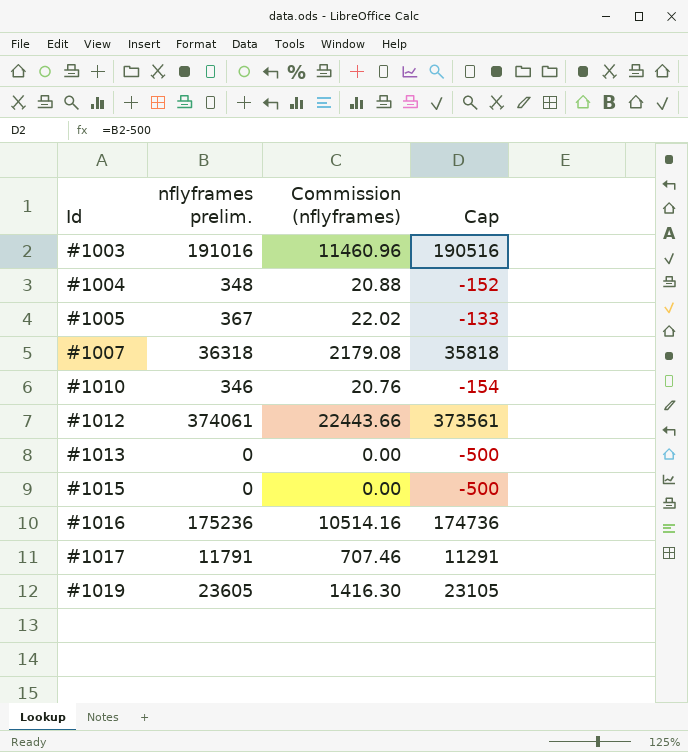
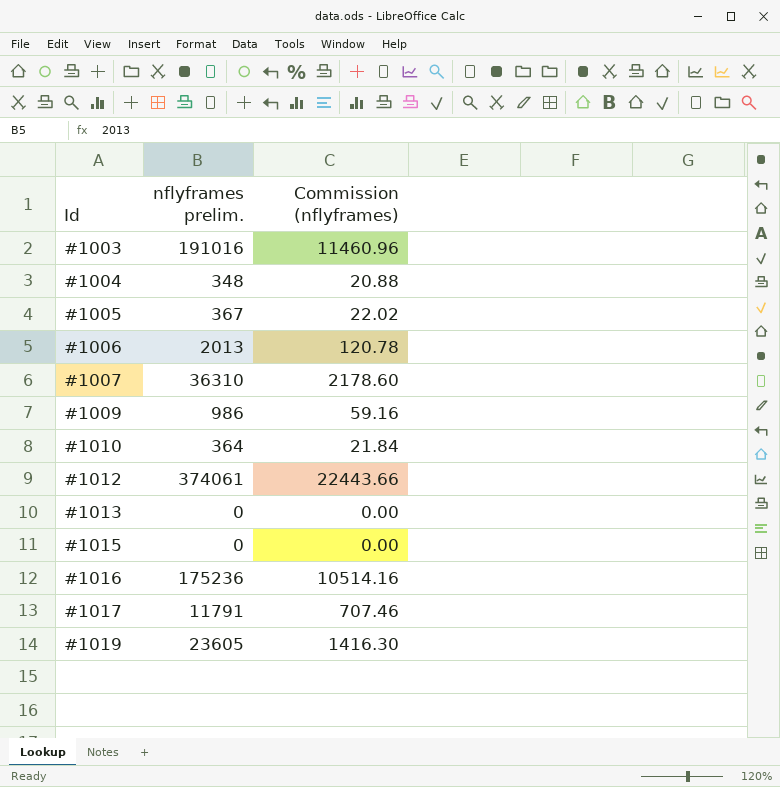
column Cap | formula: [nflyframes prelim.] - 500 -> none
row #1006: none -> 2013 | 120.78
#1007 | nflyframes prelim.: 36318 -> 36310
#1007 | Commission (nflyframes): 2179.08 -> 2178.60
row #1009: none -> 986 | 59.16
#1010 | nflyframes prelim.: 346 -> 364
#1010 | Commission (nflyframes): 20.76 -> 21.84

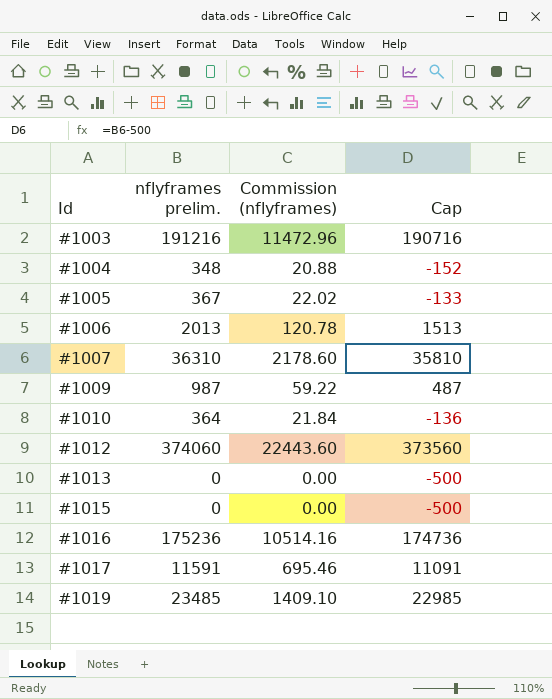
column Cap | formula: none -> [nflyframes prelim.] - 500
#1003 | nflyframes prelim.: 191016 -> 191216
#1003 | Commission (nflyframes): 11460.96 -> 11472.96
#1009 | nflyframes prelim.: 986 -> 987
#1009 | Commission (nflyframes): 59.16 -> 59.22
#1012 | nflyframes prelim.: 374061 -> 374060
#1012 | Commission (nflyframes): 22443.66 -> 22443.60
#1017 | nflyframes prelim.: 11791 -> 11591
#1017 | Commission (nflyframes): 707.46 -> 695.46
#1019 | nflyframes prelim.: 23605 -> 23485
#1019 | Commission (nflyframes): 1416.30 -> 1409.10

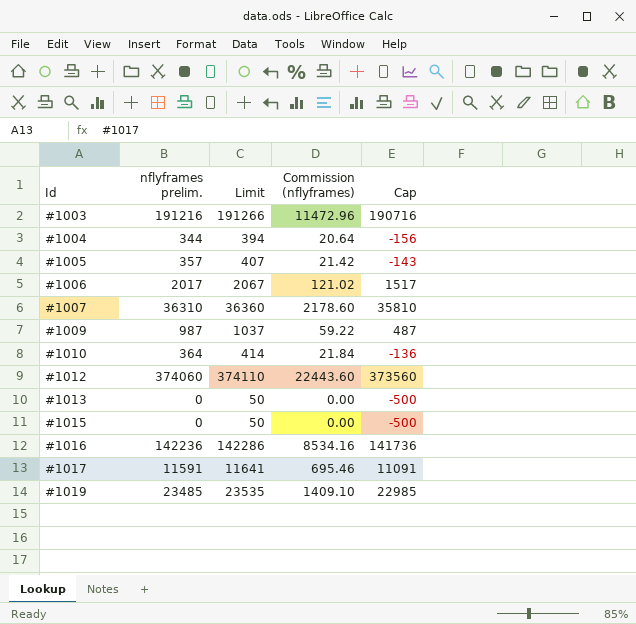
column Limit | formula: none -> [nflyframes prelim.] + 50
#1004 | nflyframes prelim.: 348 -> 344
#1004 | Commission (nflyframes): 20.88 -> 20.64
#1004 | Cap: -152 -> -156
#1005 | nflyframes prelim.: 367 -> 357
#1005 | Commission (nflyframes): 22.02 -> 21.42
#1005 | Cap: -133 -> -143
#1006 | nflyframes prelim.: 2013 -> 2017
#1006 | Commission (nflyframes): 120.78 -> 121.02
#1006 | Cap: 1513 -> 1517
#1016 | nflyframes prelim.: 175236 -> 142236
#1016 | Commission (nflyframes): 10514.16 -> 8534.16
#1016 | Cap: 174736 -> 141736

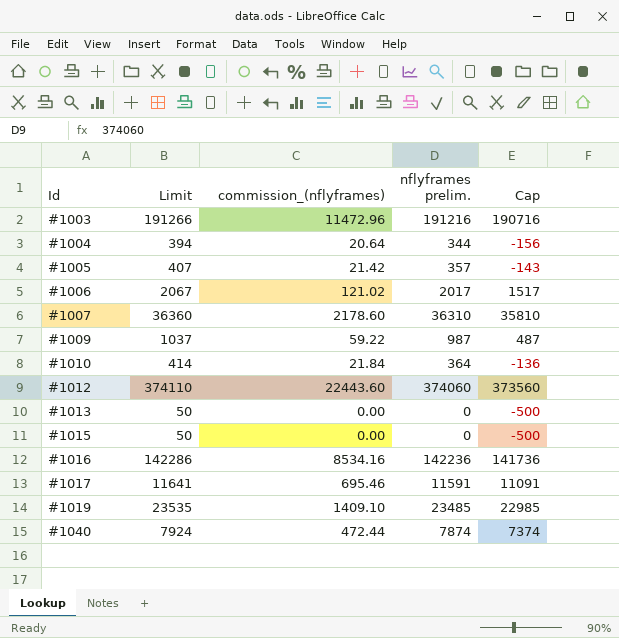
column name: Commission (nflyframes) -> commission_(nflyframes)
column nflyframes prelim. | position: 2 -> 4
row #1040: none -> 7924 | 472.44 | 7874 | 7374

